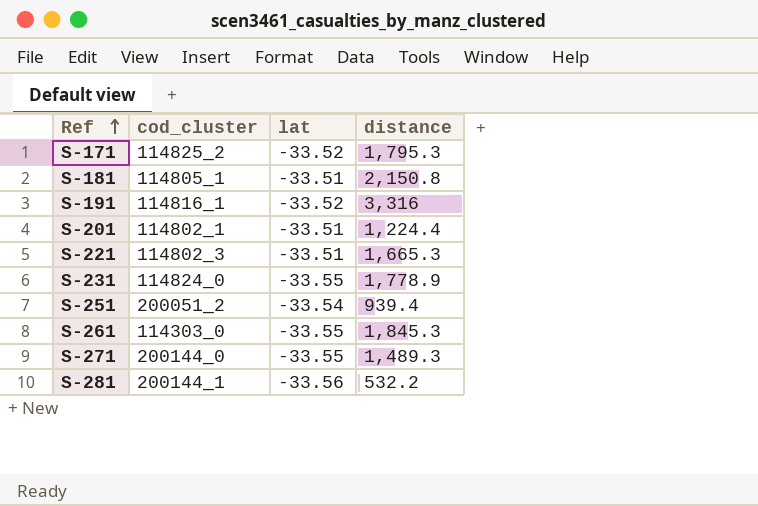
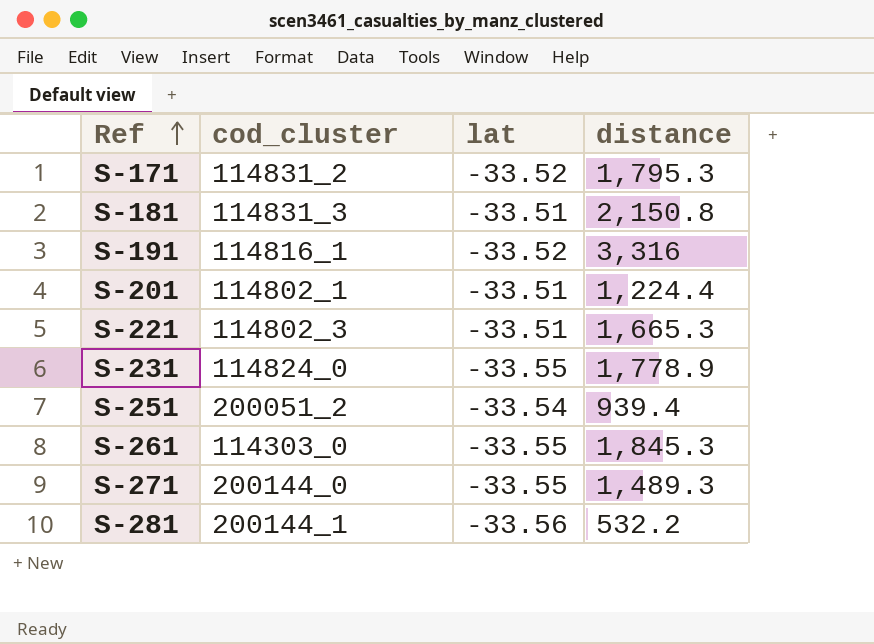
S-171 | cod_cluster: 114825_2 -> 114831_2
S-181 | cod_cluster: 114805_1 -> 114831_3

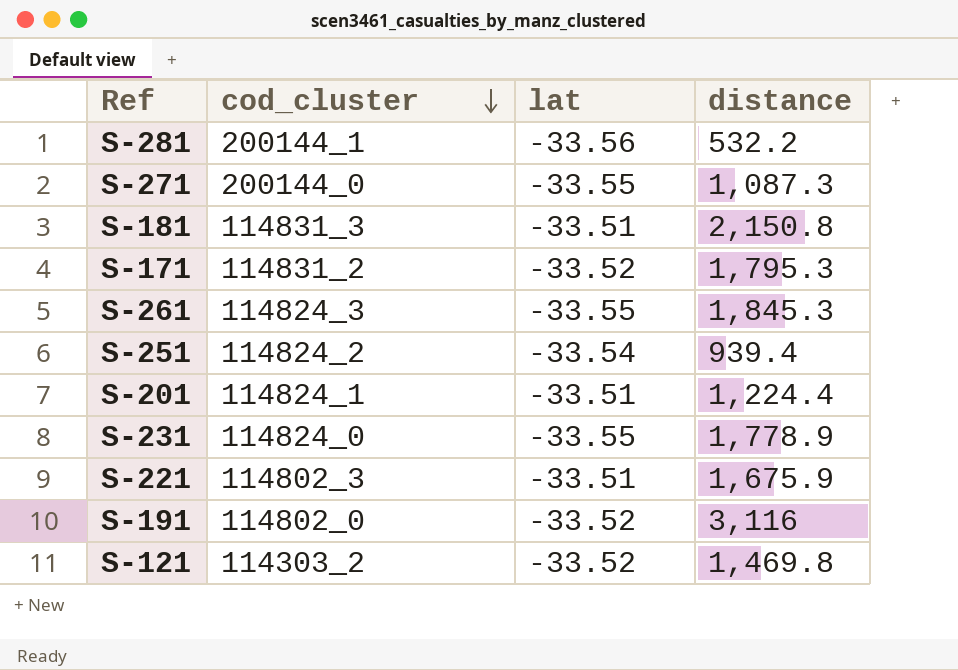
row order: Ref ascending -> cod_cluster descending
S-271 | distance: 1,489.3 -> 1,087.3
S-261 | cod_cluster: 114303_0 -> 114824_3
S-251 | cod_cluster: 200051_2 -> 114824_2
S-201 | cod_cluster: 114802_1 -> 114824_1
S-221 | distance: 1,665.3 -> 1,675.9
S-191 | cod_cluster: 114816_1 -> 114802_0
S-191 | distance: 3,316 -> 3,116
row S-121: none -> 114303_2 | -33.52 | 1,469.8

